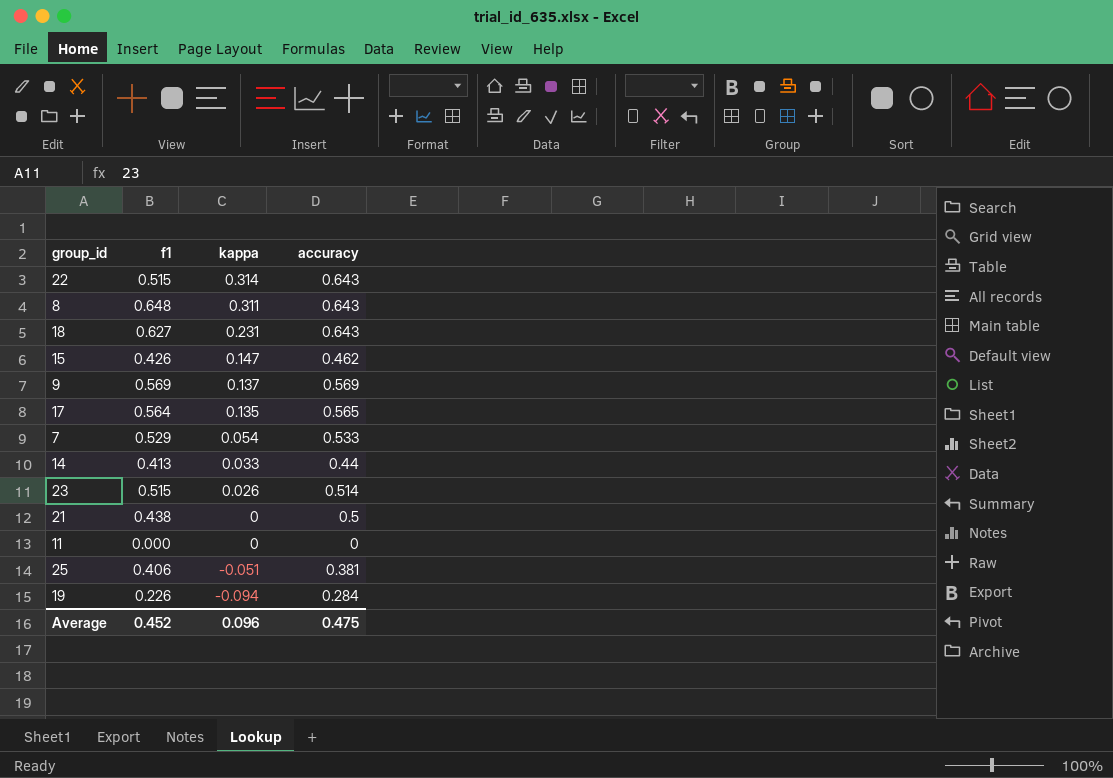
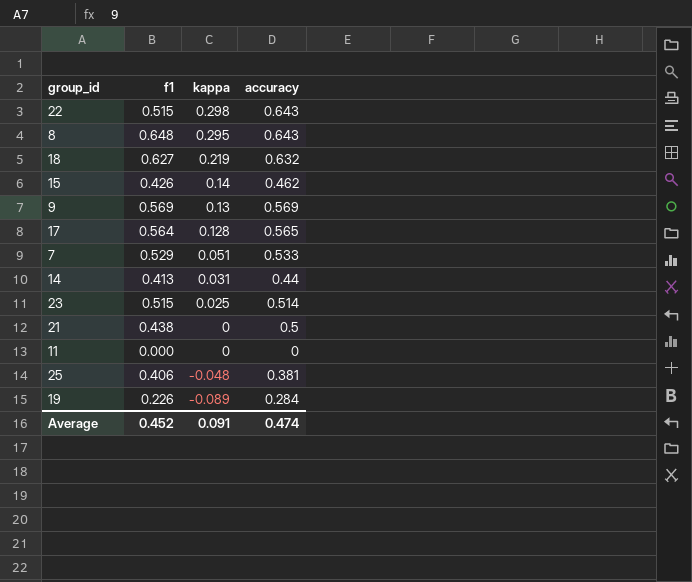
22 | kappa: 0.314 -> 0.298
8 | kappa: 0.311 -> 0.295
18 | kappa: 0.231 -> 0.219
18 | accuracy: 0.643 -> 0.632
15 | kappa: 0.147 -> 0.14
9 | kappa: 0.137 -> 0.13
17 | kappa: 0.135 -> 0.128
7 | kappa: 0.054 -> 0.051
14 | kappa: 0.033 -> 0.031
23 | kappa: 0.026 -> 0.025
25 | kappa: -0.051 -> -0.048
19 | kappa: -0.094 -> -0.089
Average | kappa: 0.096 -> 0.091
Average | accuracy: 0.475 -> 0.474

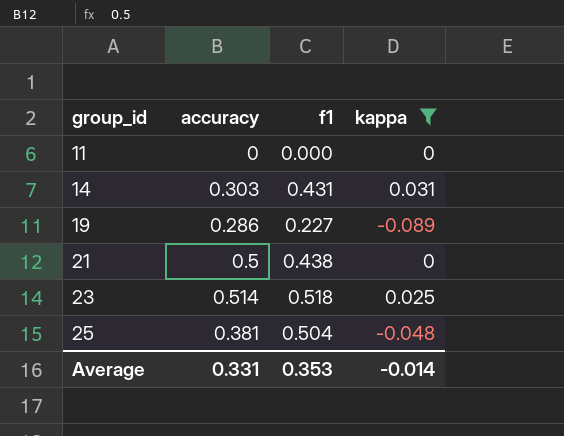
filter: none -> kappa <= 0.031
row order: kappa descending -> group_id ascending
column accuracy | position: 4 -> 2
14 | accuracy: 0.44 -> 0.303
14 | f1: 0.413 -> 0.431
19 | accuracy: 0.284 -> 0.286
19 | f1: 0.226 -> 0.227
23 | f1: 0.515 -> 0.518
25 | f1: 0.406 -> 0.504
Average | accuracy: 0.474 -> 0.331
Average | f1: 0.452 -> 0.353
Average | kappa: 0.091 -> -0.014

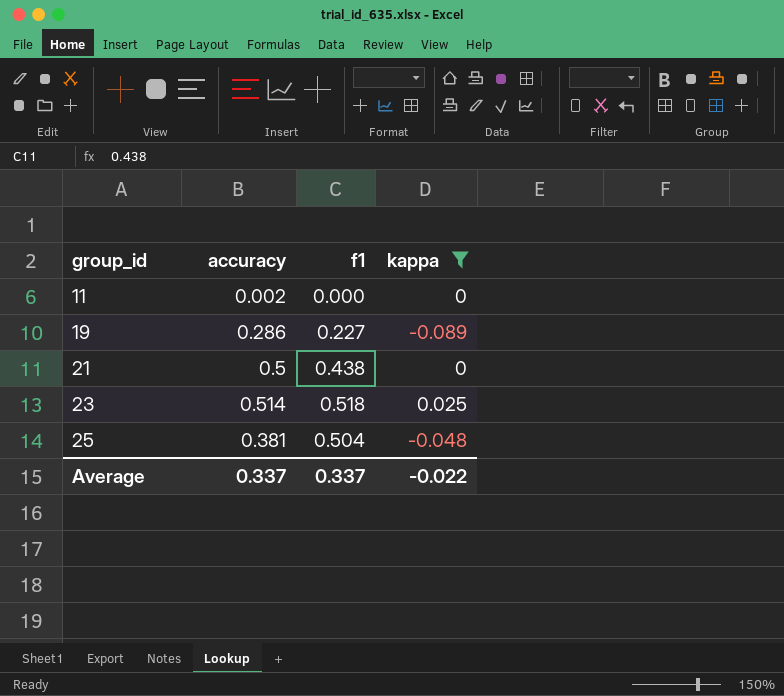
row 14: 0.303 | 0.431 | 0.031 -> none
11 | accuracy: 0 -> 0.002
Average | accuracy: 0.331 -> 0.337
Average | f1: 0.353 -> 0.337
Average | kappa: -0.014 -> -0.022

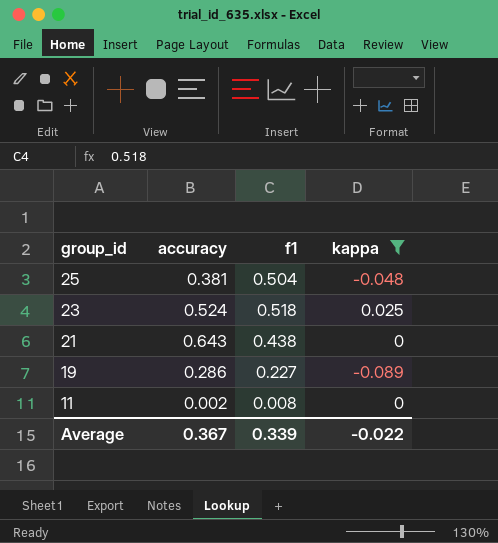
row order: group_id ascending -> group_id descending
23 | accuracy: 0.514 -> 0.524
21 | accuracy: 0.5 -> 0.643
11 | f1: 0.000 -> 0.008
Average | accuracy: 0.337 -> 0.367
Average | f1: 0.337 -> 0.339

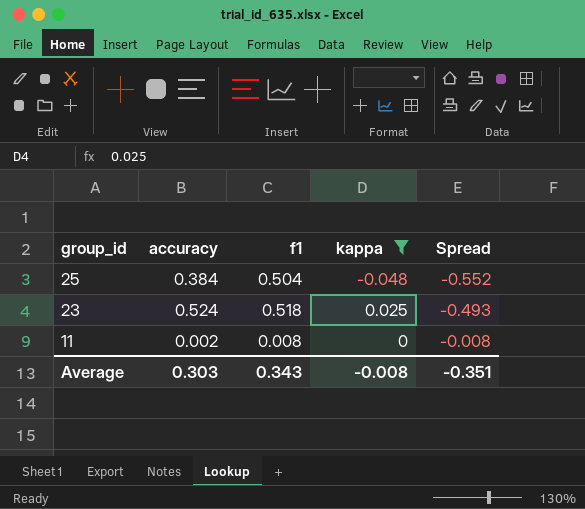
column Spread | formula: none -> [kappa] - [f1]
row 21: 0.643 | 0.438 | 0 -> none
row 19: 0.286 | 0.227 | -0.089 -> none
25 | accuracy: 0.381 -> 0.384
Average | accuracy: 0.367 -> 0.303
Average | f1: 0.339 -> 0.343
Average | kappa: -0.022 -> -0.008

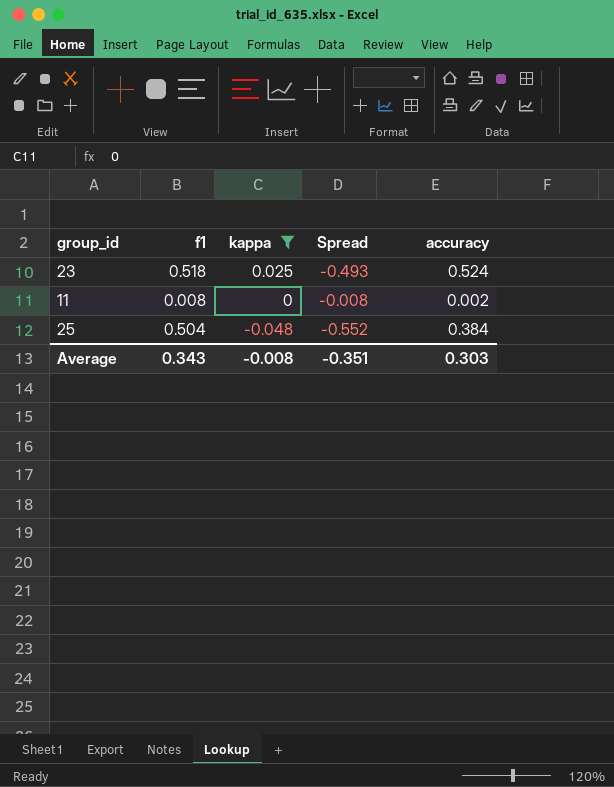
row order: group_id descending -> kappa descending
column accuracy | position: 2 -> 5

